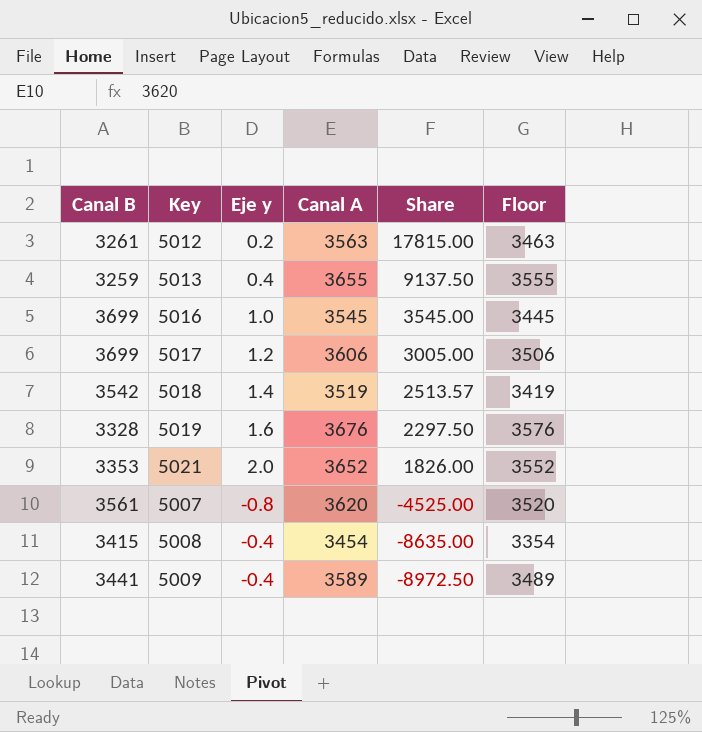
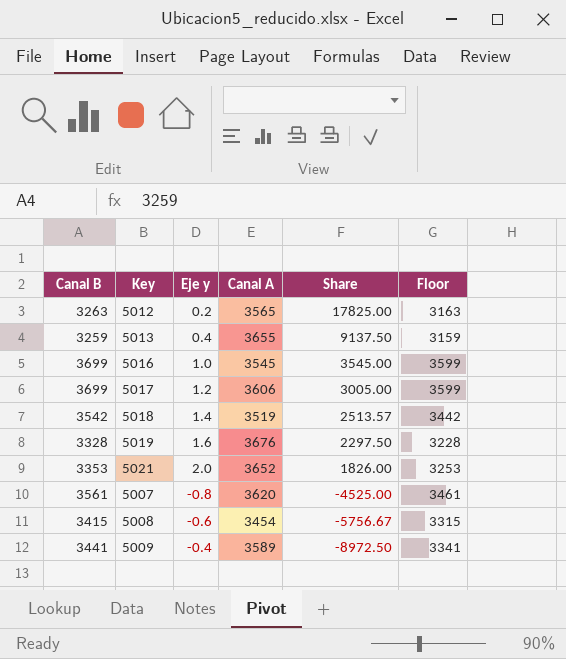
column Floor | formula: [Canal A] - 100 -> [Canal B] - 100
5012 | Canal B: 3261 -> 3263
5012 | Canal A: 3563 -> 3565
5012 | Share: 17815.00 -> 17825.00
5008 | Eje y: -0.4 -> -0.6
5008 | Share: -8635.00 -> -5756.67

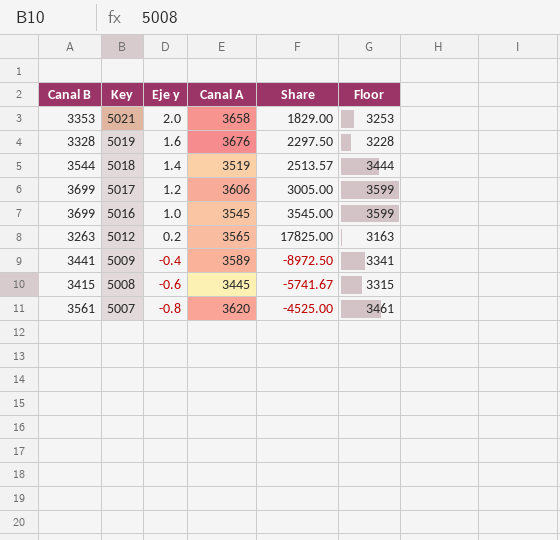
row order: Share descending -> Key descending
row 5013: 3259 | 0.4 | 3655 | 9137.50 | 3159 -> none
5021 | Canal A: 3652 -> 3658
5021 | Share: 1826.00 -> 1829.00
5018 | Canal B: 3542 -> 3544
5018 | Floor: 3442 -> 3444
5008 | Canal A: 3454 -> 3445
5008 | Share: -5756.67 -> -5741.67

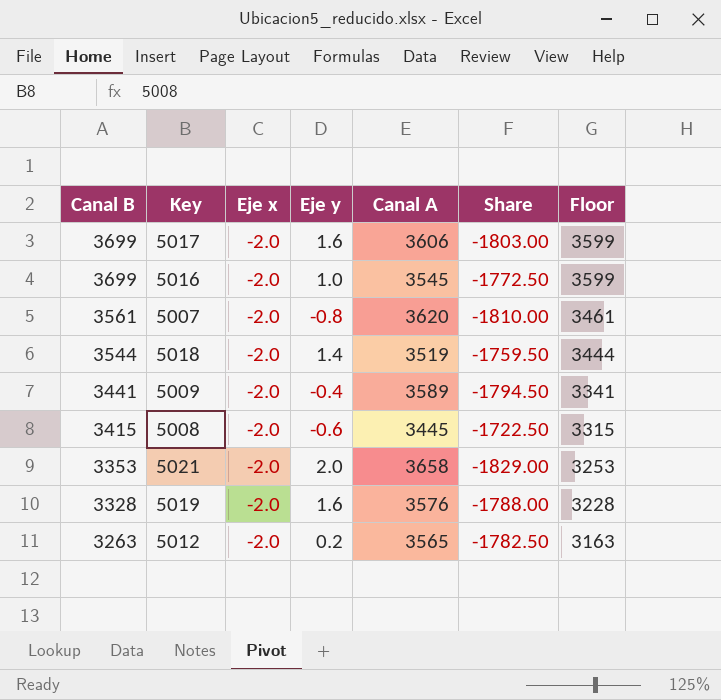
row order: Key descending -> Canal B descending
column Eje x | position: none -> 3
column Share | formula: [Canal A] / [Eje y] -> [Canal A] / [Eje x]
5017 | Eje y: 1.2 -> 1.6
5019 | Canal A: 3676 -> 3576

